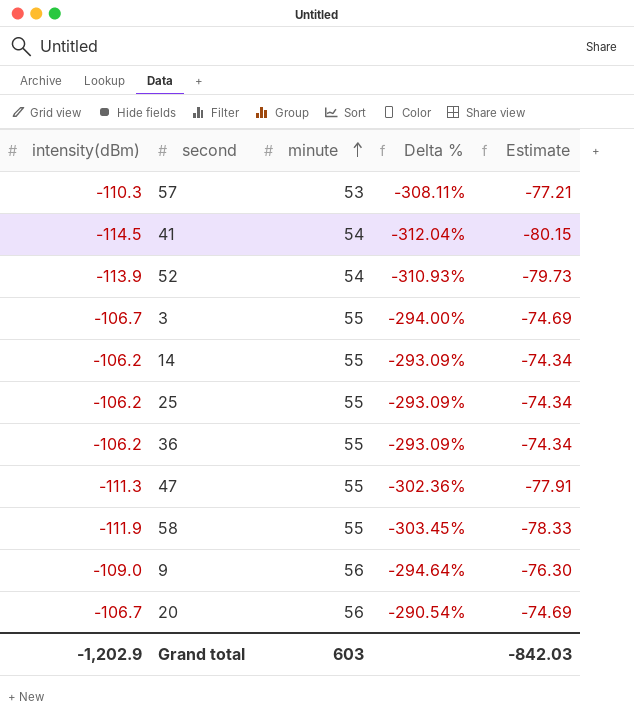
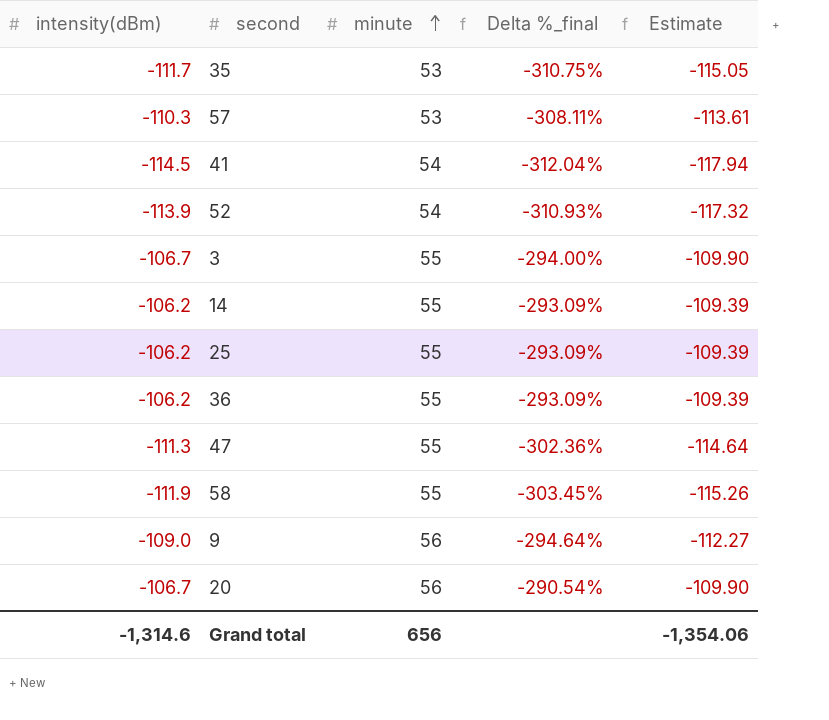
column name: Delta % -> Delta %_final
column Estimate | formula: [intensity(dBm)] * 0.7 -> [intensity(dBm)] * 1.03
row 35: none -> -111.7 | 53 | -310.75% | -115.05
Grand total | intensity(dBm): -1,202.9 -> -1,314.6
Grand total | minute: 603 -> 656
Grand total | Estimate: -842.03 -> -1,354.06

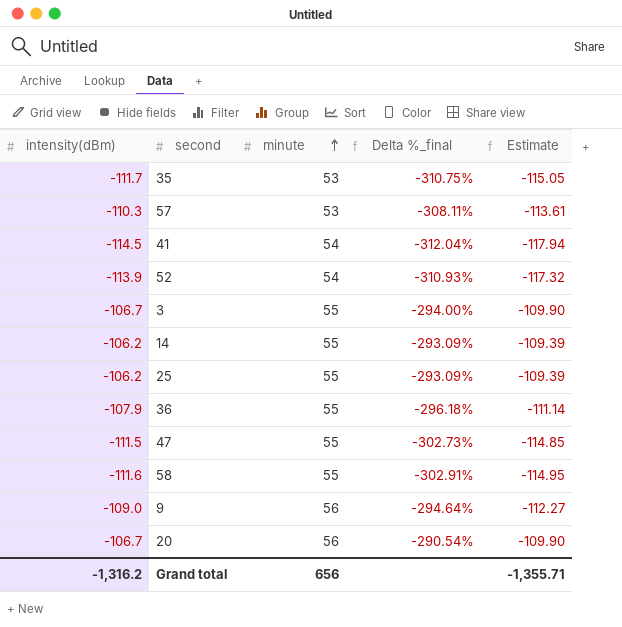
36 | intensity(dBm): -106.2 -> -107.9
36 | Delta %_final: -293.09% -> -296.18%
36 | Estimate: -109.39 -> -111.14
47 | intensity(dBm): -111.3 -> -111.5
47 | Delta %_final: -302.36% -> -302.73%
47 | Estimate: -114.64 -> -114.85
58 | intensity(dBm): -111.9 -> -111.6
58 | Delta %_final: -303.45% -> -302.91%
58 | Estimate: -115.26 -> -114.95
Grand total | intensity(dBm): -1,314.6 -> -1,316.2
Grand total | Estimate: -1,354.06 -> -1,355.71

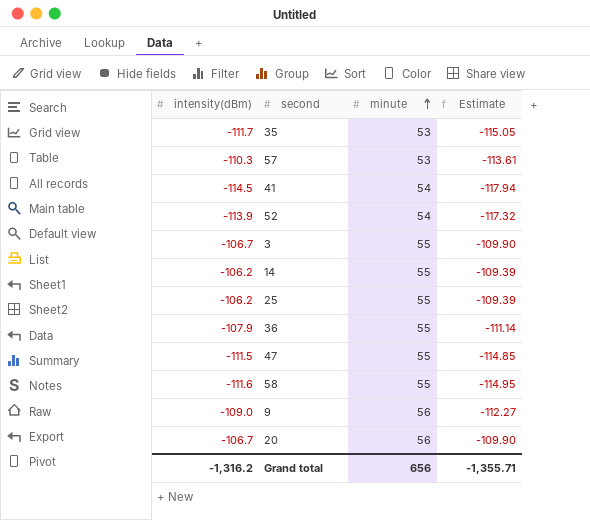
column Delta %_final | formula: ([intensity(dBm)] - [minute]) / [minute] -> none

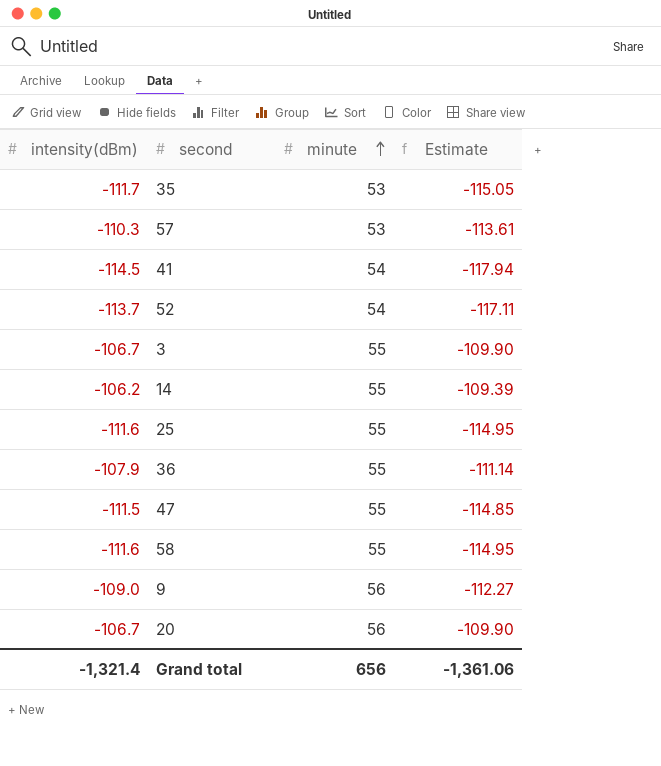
52 | intensity(dBm): -113.9 -> -113.7
52 | Estimate: -117.32 -> -117.11
25 | intensity(dBm): -106.2 -> -111.6
25 | Estimate: -109.39 -> -114.95
Grand total | intensity(dBm): -1,316.2 -> -1,321.4
Grand total | Estimate: -1,355.71 -> -1,361.06

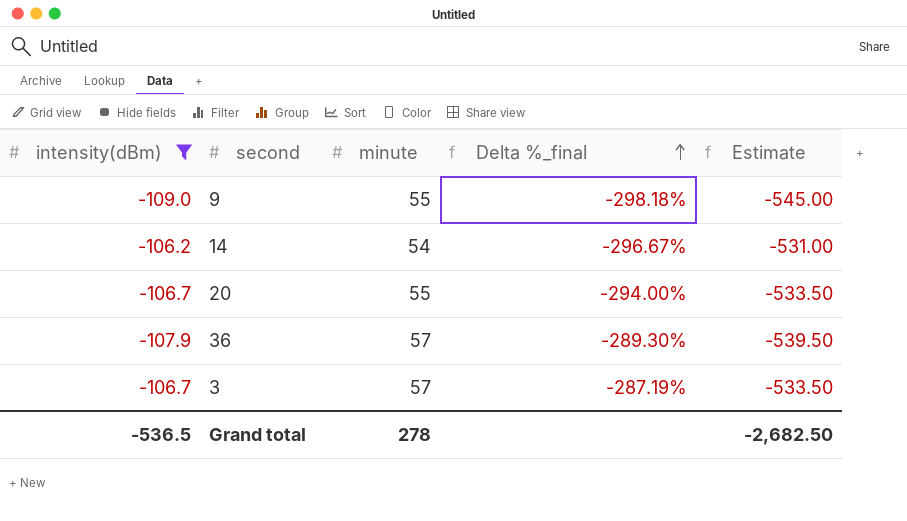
filter: none -> intensity(dBm) >= -109.0
row order: minute ascending -> Delta %_final ascending
column Delta %_final | formula: none -> ([intensity(dBm)] - [minute]) / [minute]
column Estimate | formula: [intensity(dBm)] * 1.03 -> [intensity(dBm)] * 5
9 | minute: 56 -> 55
14 | minute: 55 -> 54
20 | minute: 56 -> 55
36 | minute: 55 -> 57
3 | minute: 55 -> 57
Grand total | intensity(dBm): -1,321.4 -> -536.5
Grand total | minute: 656 -> 278
Grand total | Estimate: -1,361.06 -> -2,682.50

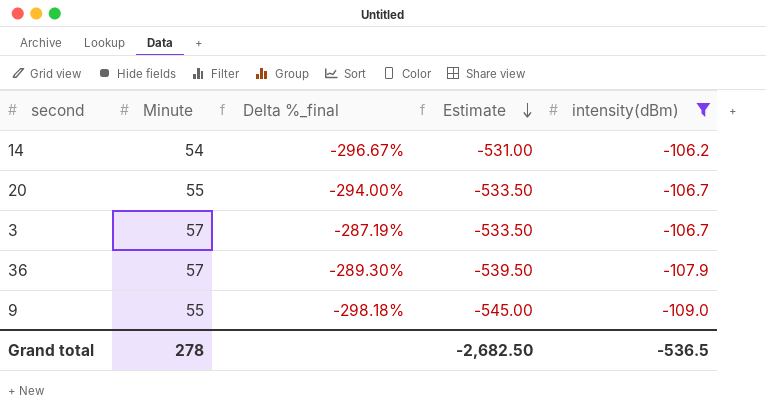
row order: Delta %_final ascending -> Estimate descending
column name: minute -> Minute
column intensity(dBm) | position: 1 -> 5

